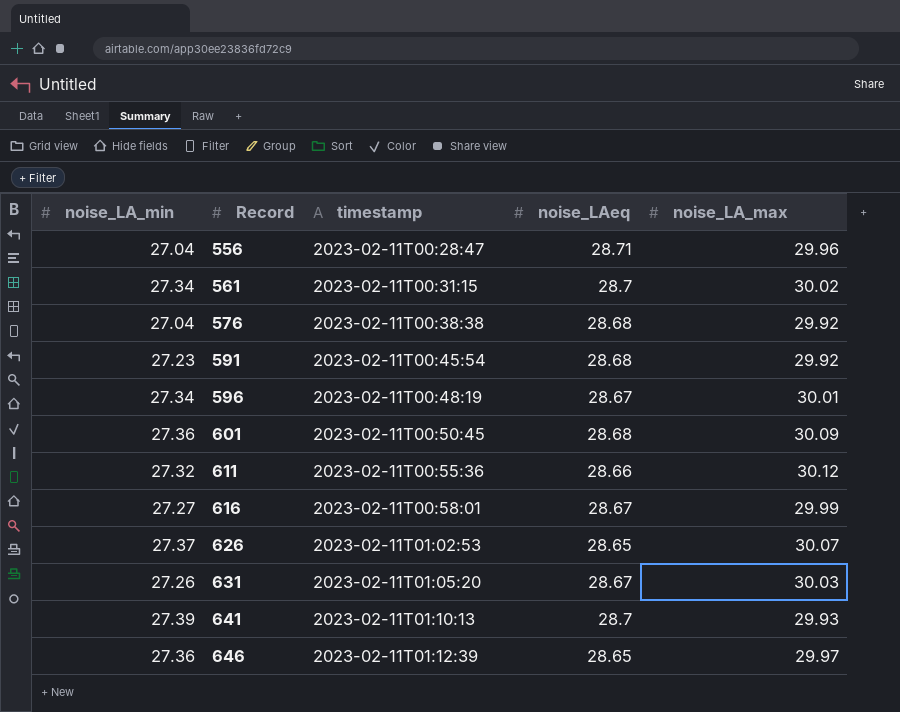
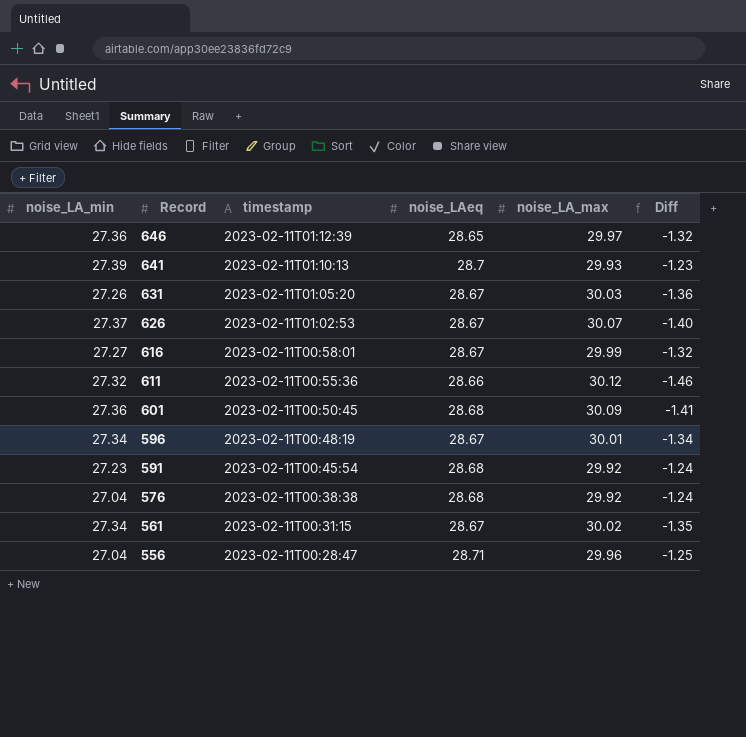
row order: Record ascending -> Record descending
column Diff | formula: none -> [noise_LAeq] - [noise_LA_max]
626 | noise_LAeq: 28.65 -> 28.67
561 | noise_LAeq: 28.7 -> 28.67

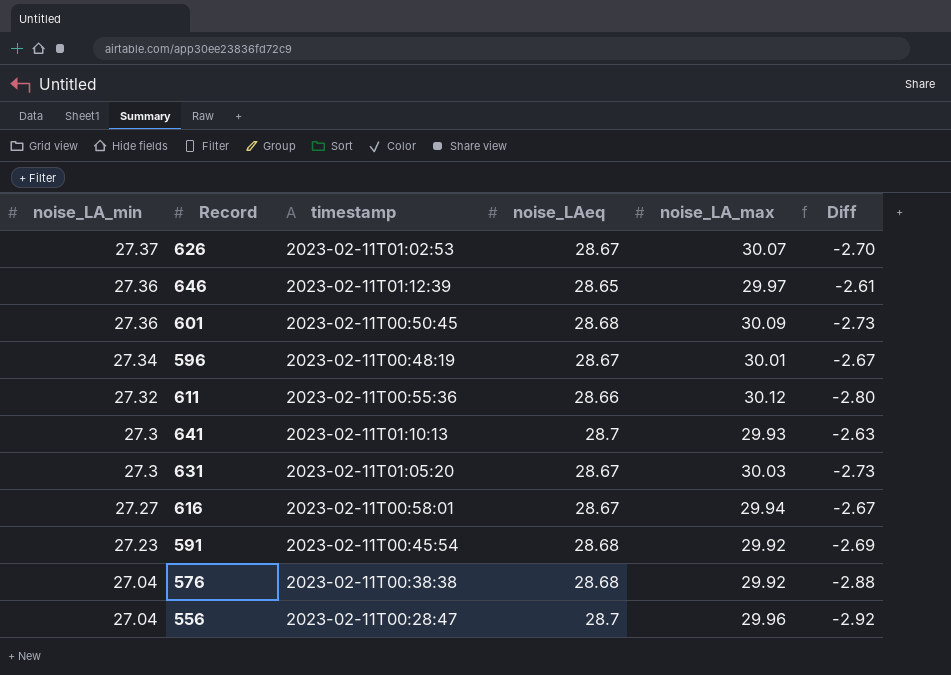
row order: Record descending -> noise_LA_min descending
column Diff | formula: [noise_LAeq] - [noise_LA_max] -> [noise_LA_min] - [noise_LA_max]
row 561: 27.34 | 2023-02-11T00:31:15 | 28.67 | 30.02 | -1.35 -> none
641 | noise_LA_min: 27.39 -> 27.3
631 | noise_LA_min: 27.26 -> 27.3
616 | noise_LA_max: 29.99 -> 29.94
556 | noise_LAeq: 28.71 -> 28.7

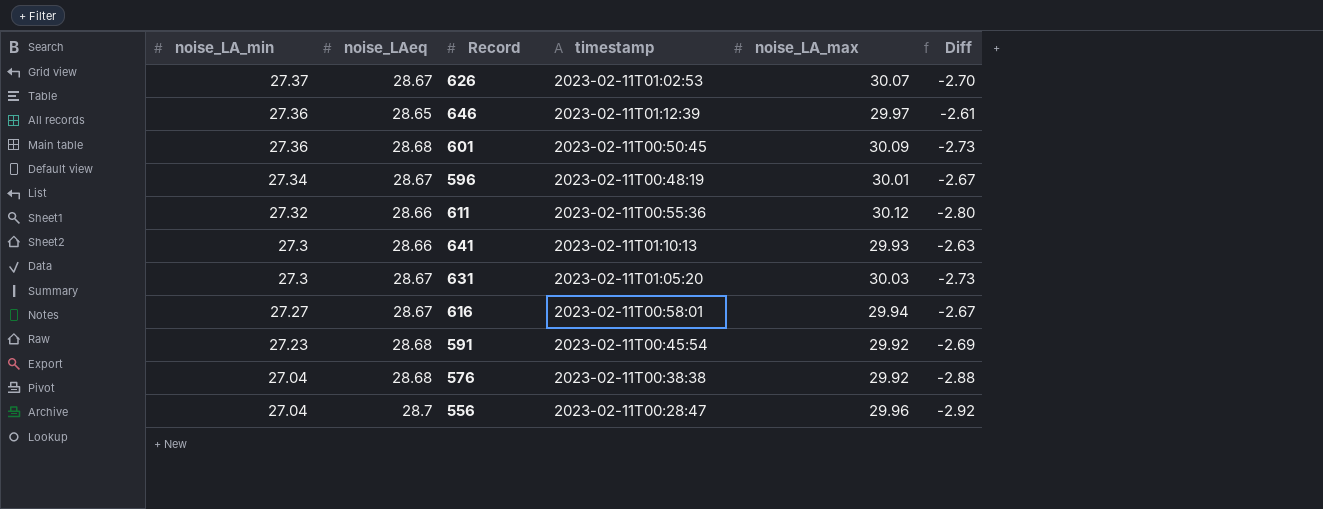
column noise_LAeq | position: 4 -> 2
641 | noise_LAeq: 28.7 -> 28.66

